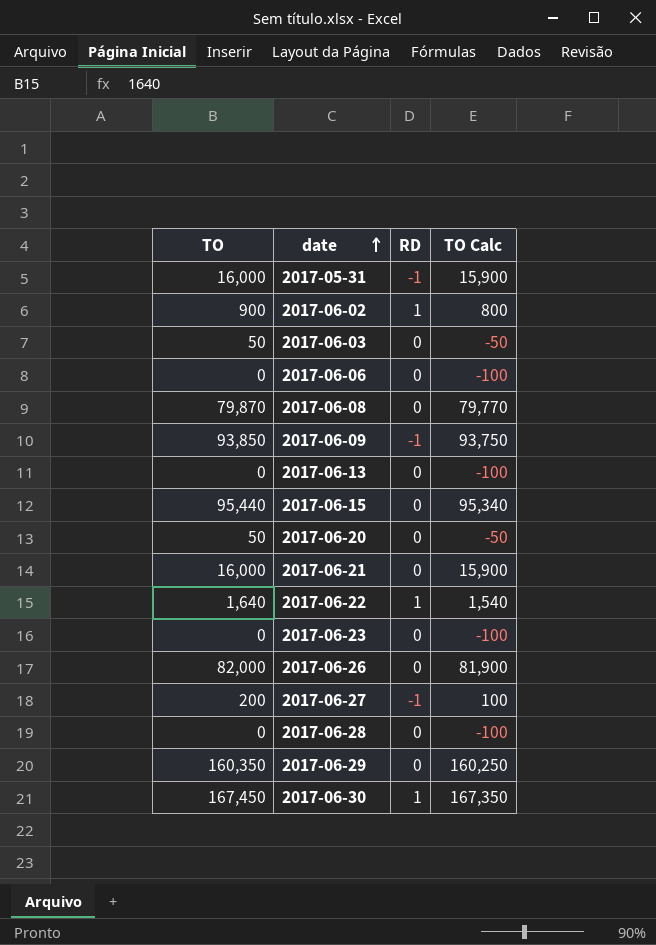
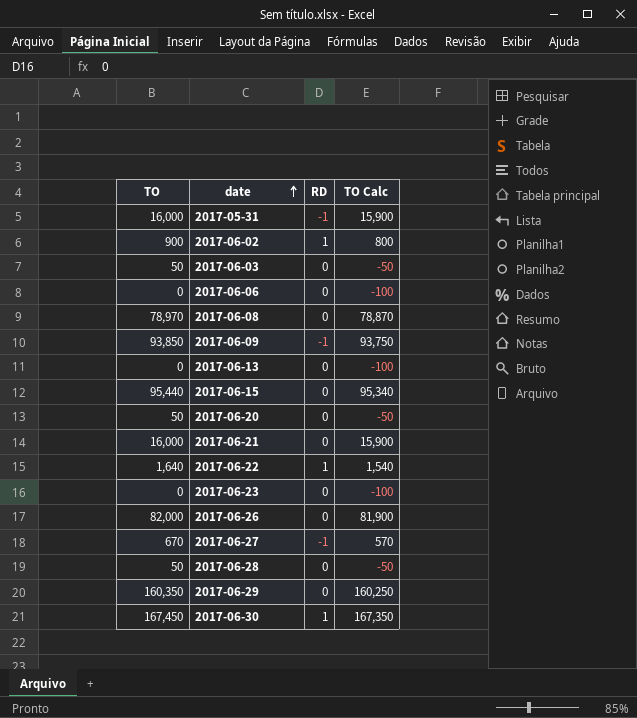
2017-06-08 | TO: 79,870 -> 78,970
2017-06-08 | TO Calc: 79,770 -> 78,870
2017-06-27 | TO: 200 -> 670
2017-06-27 | TO Calc: 100 -> 570
2017-06-28 | TO: 0 -> 50
2017-06-28 | TO Calc: -100 -> -50

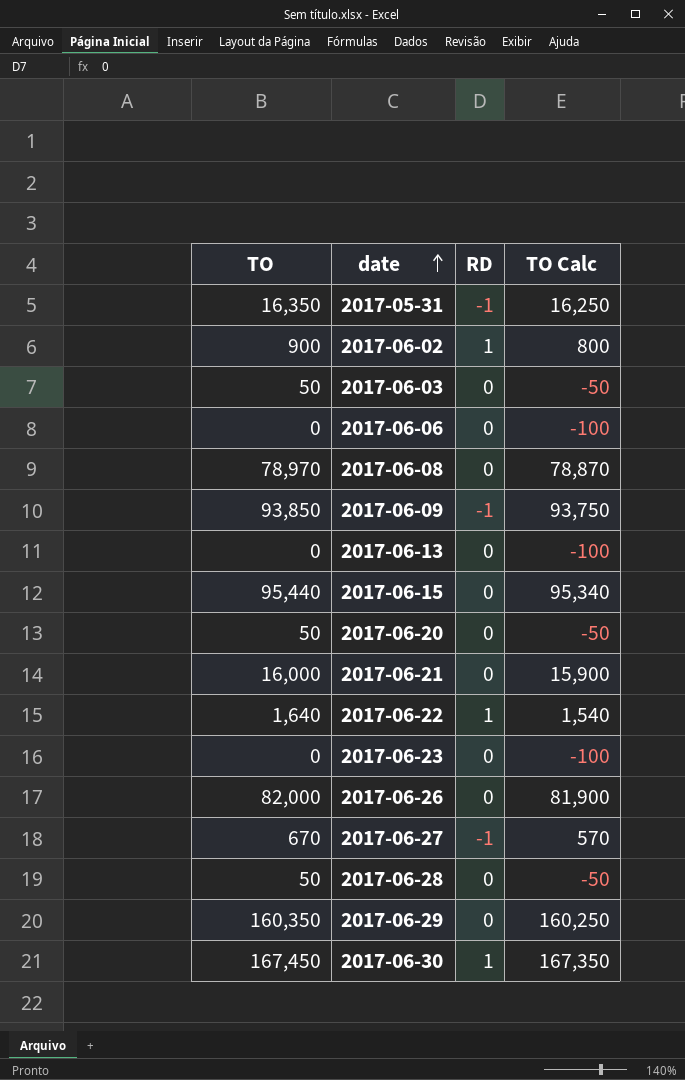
2017-05-31 | TO: 16,000 -> 16,350
2017-05-31 | TO Calc: 15,900 -> 16,250

